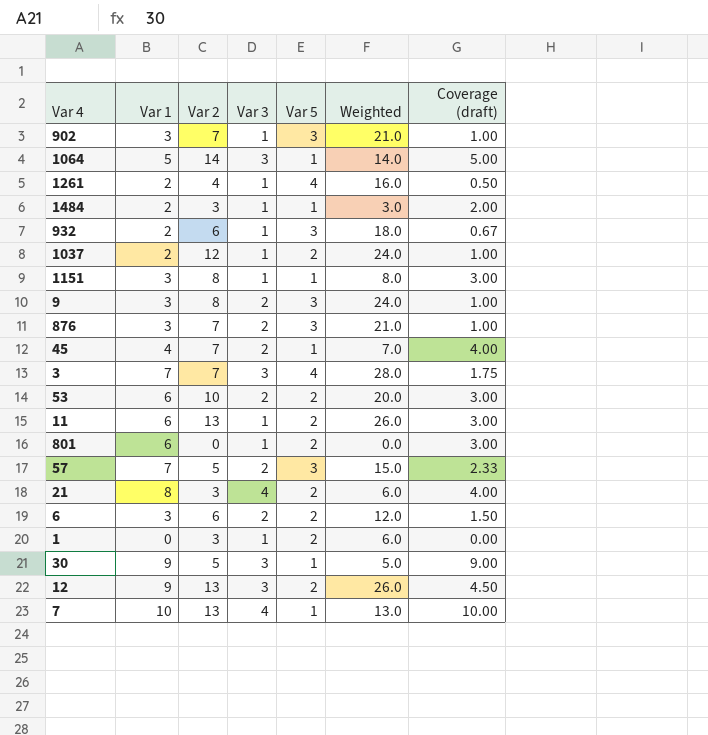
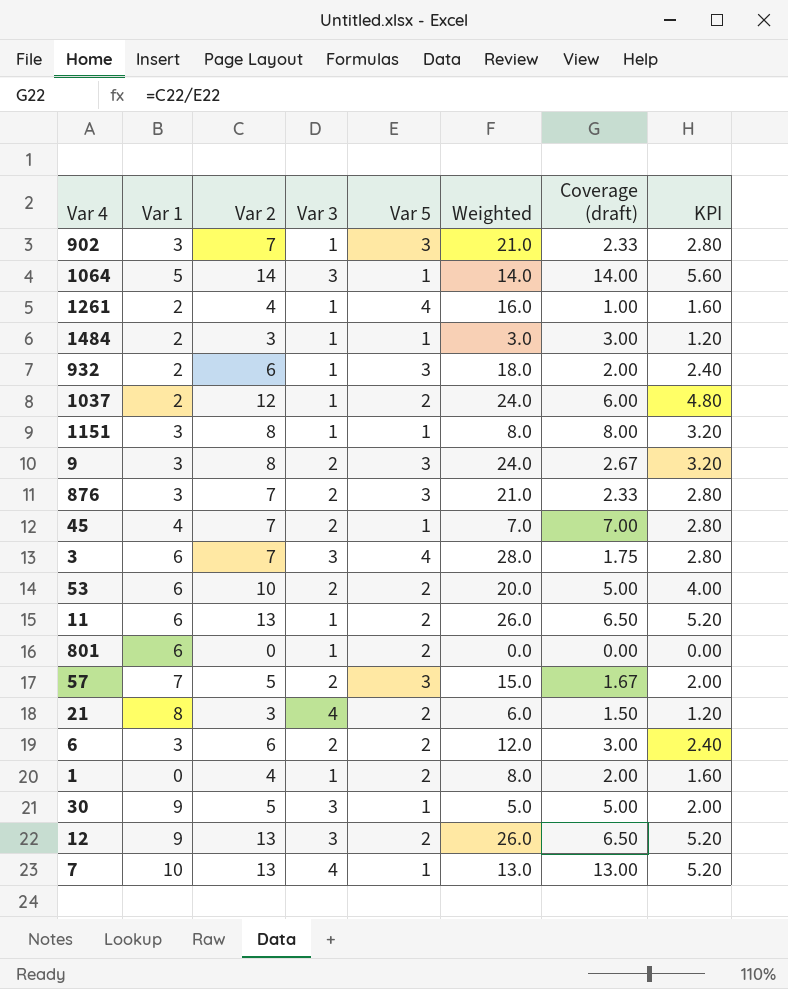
column Coverage (draft) | formula: [Var 1] / [Var 5] -> [Var 2] / [Var 5]
column KPI | formula: none -> [Var 2] * 0.4
3 | Var 1: 7 -> 6
1 | Var 2: 3 -> 4
1 | Weighted: 6.0 -> 8.0

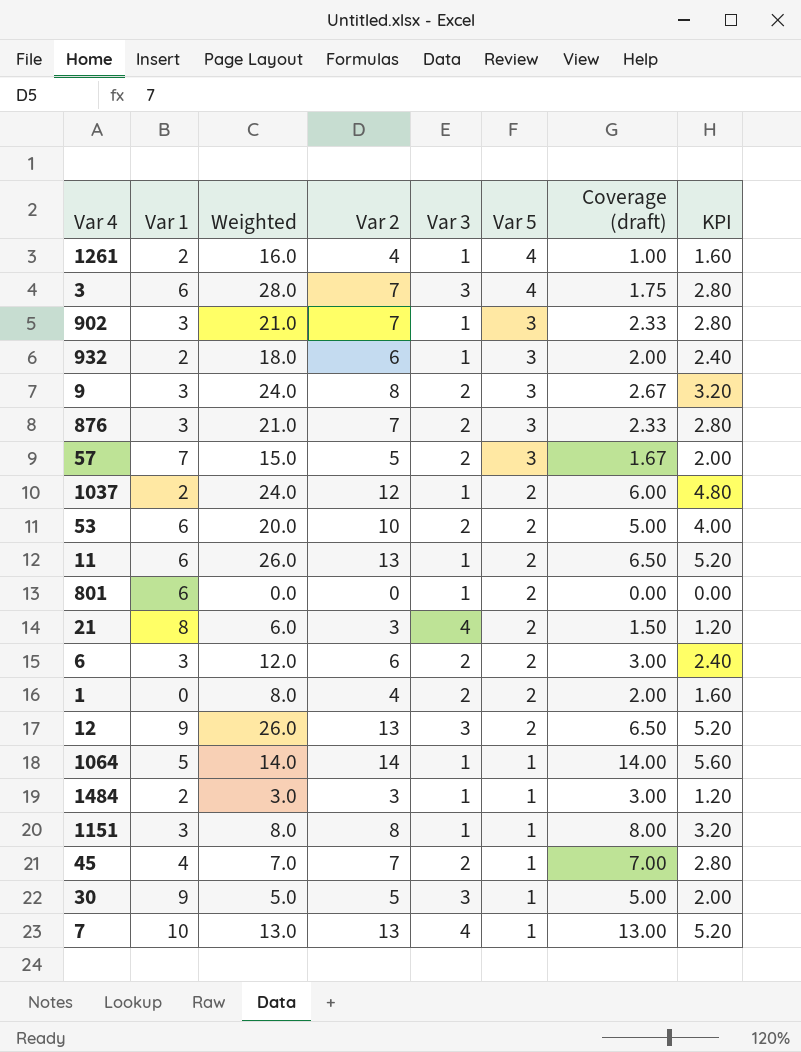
row order: none -> Var 5 descending
column Weighted | position: 6 -> 3
1 | Var 3: 1 -> 2
1064 | Var 3: 3 -> 1

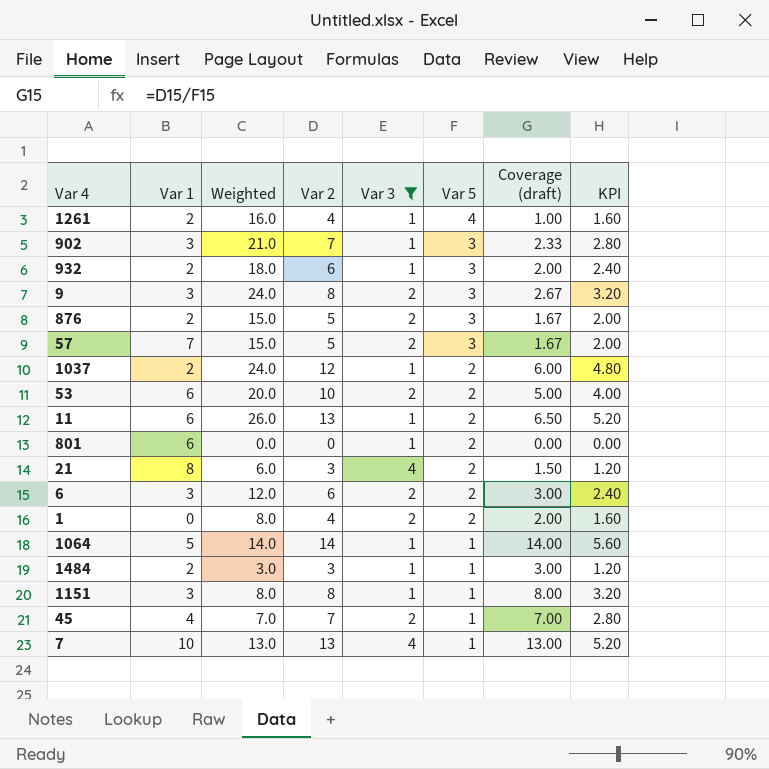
filter: none -> Var 3 != 3
876 | Var 1: 3 -> 2
876 | Weighted: 21.0 -> 15.0
876 | Var 2: 7 -> 5
876 | Coverage (draft): 2.33 -> 1.67
876 | KPI: 2.80 -> 2.00

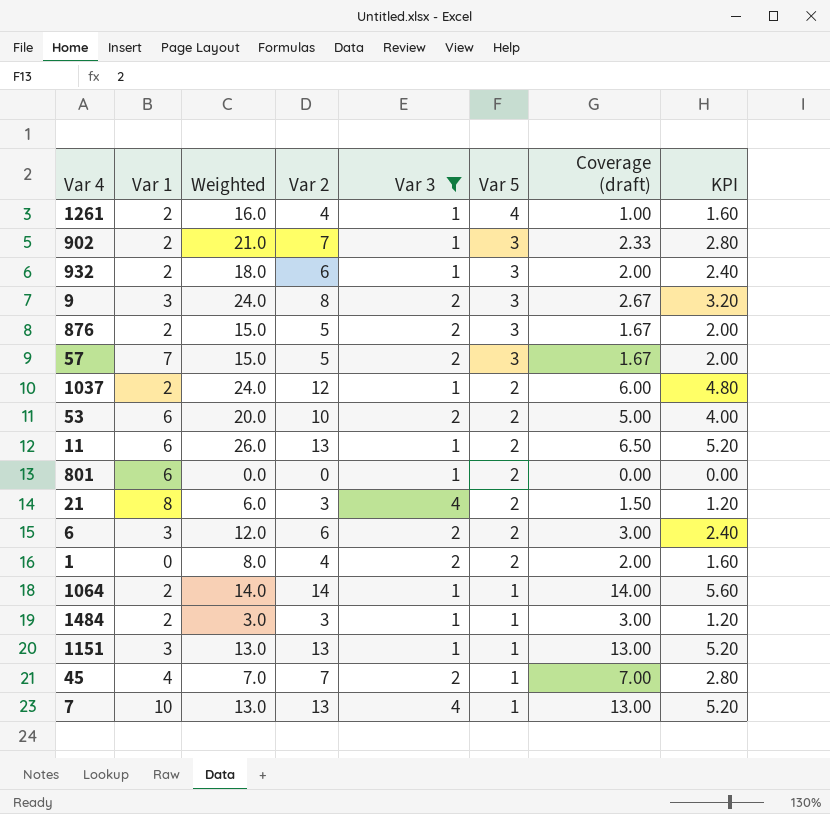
902 | Var 1: 3 -> 2
1064 | Var 1: 5 -> 2
1151 | Weighted: 8.0 -> 13.0
1151 | Var 2: 8 -> 13
1151 | Coverage (draft): 8.00 -> 13.00
1151 | KPI: 3.20 -> 5.20

